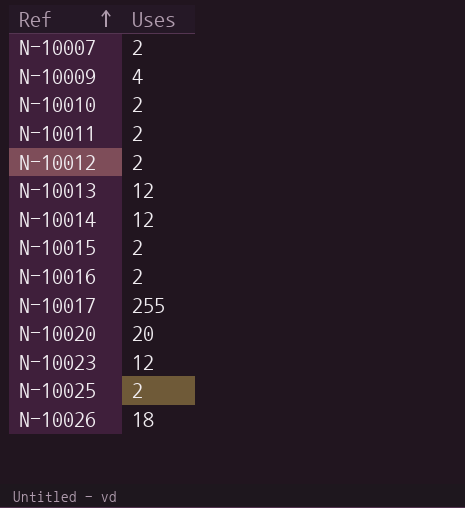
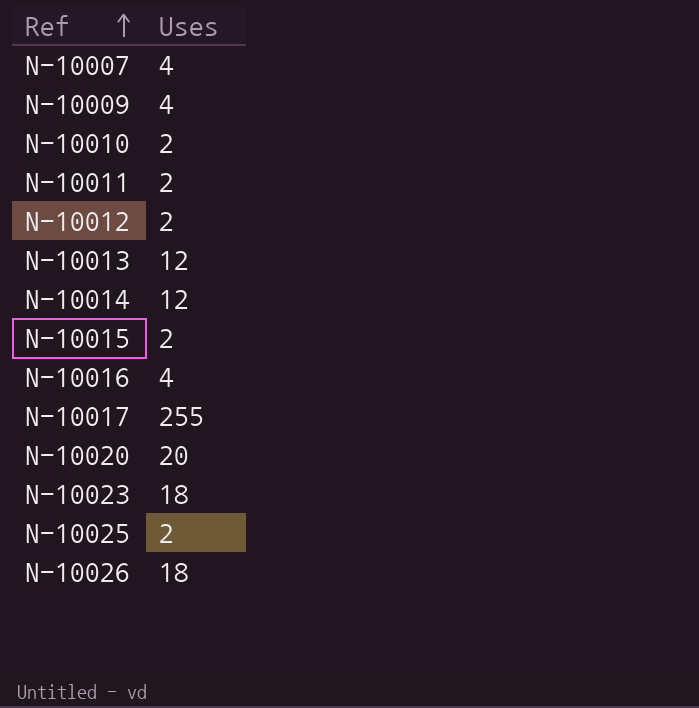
N-10007 | Uses: 2 -> 4
N-10016 | Uses: 2 -> 4
N-10023 | Uses: 12 -> 18

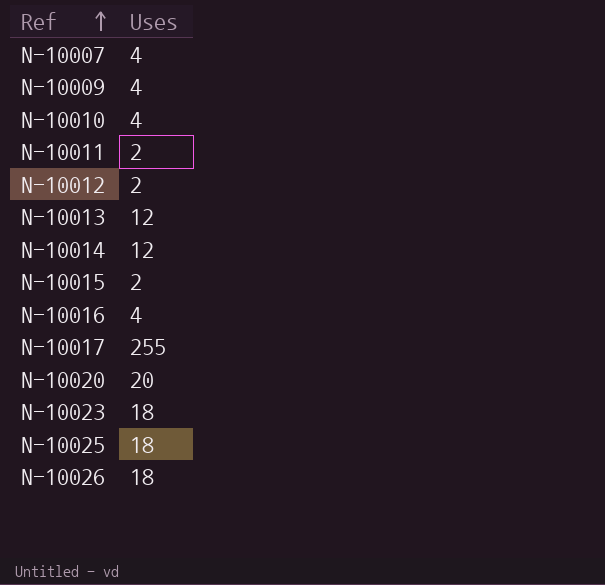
N-10010 | Uses: 2 -> 4
N-10025 | Uses: 2 -> 18

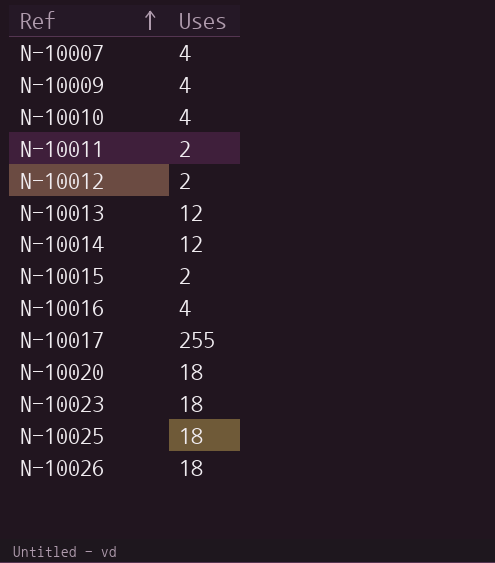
N-10020 | Uses: 20 -> 18

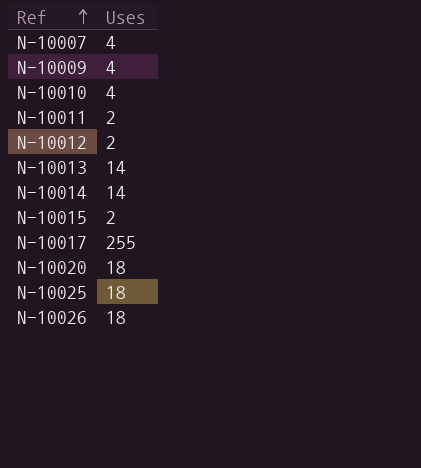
row N-10016: 4 -> none
row N-10023: 18 -> none
N-10013 | Uses: 12 -> 14
N-10014 | Uses: 12 -> 14

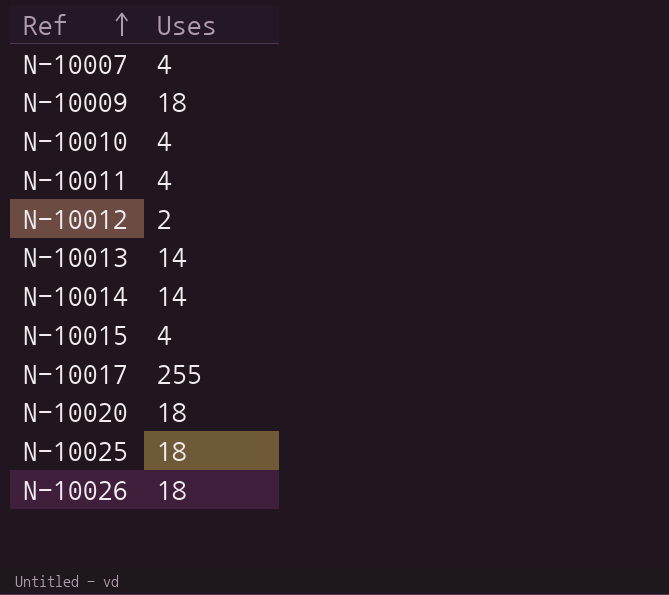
N-10009 | Uses: 4 -> 18
N-10011 | Uses: 2 -> 4
N-10015 | Uses: 2 -> 4

